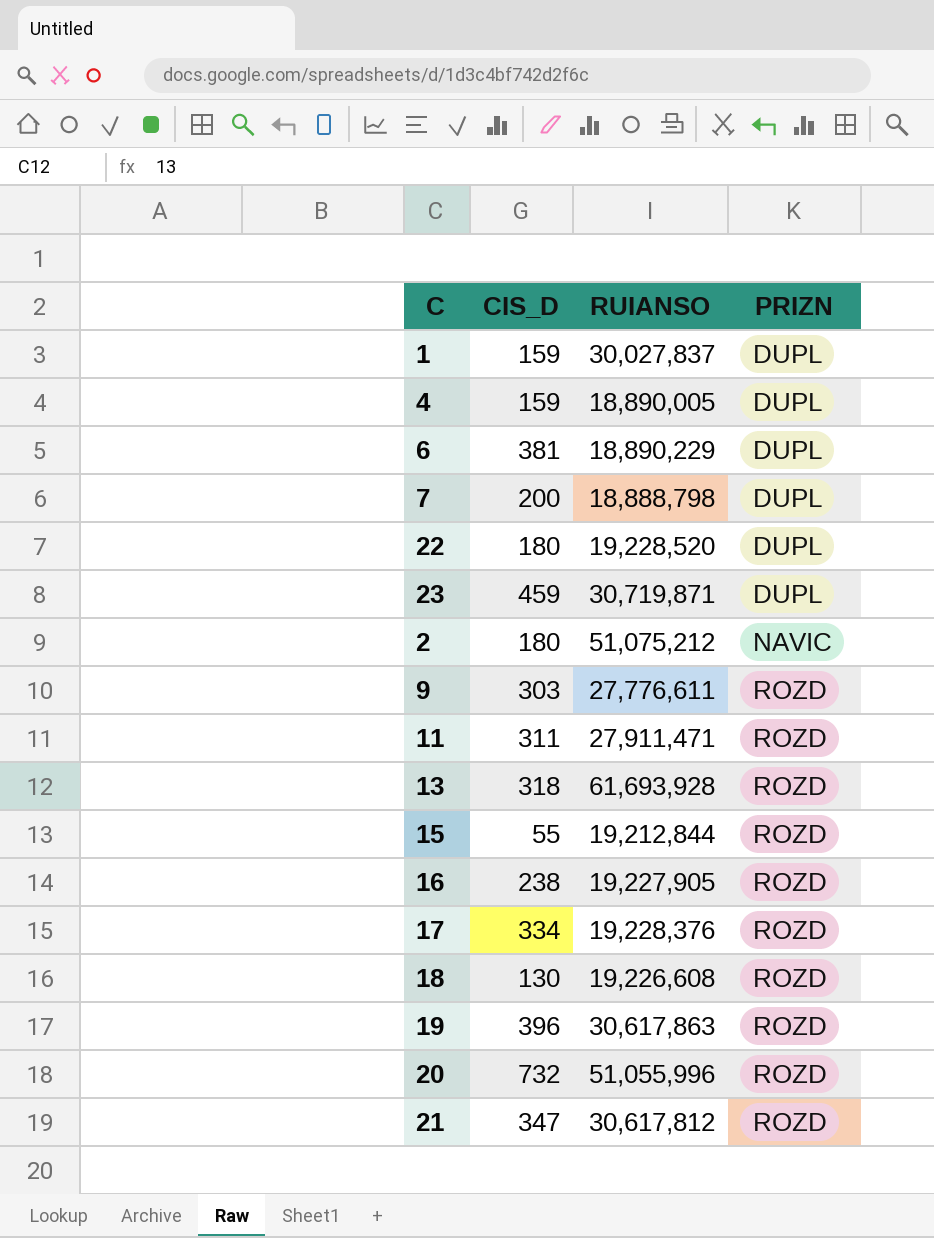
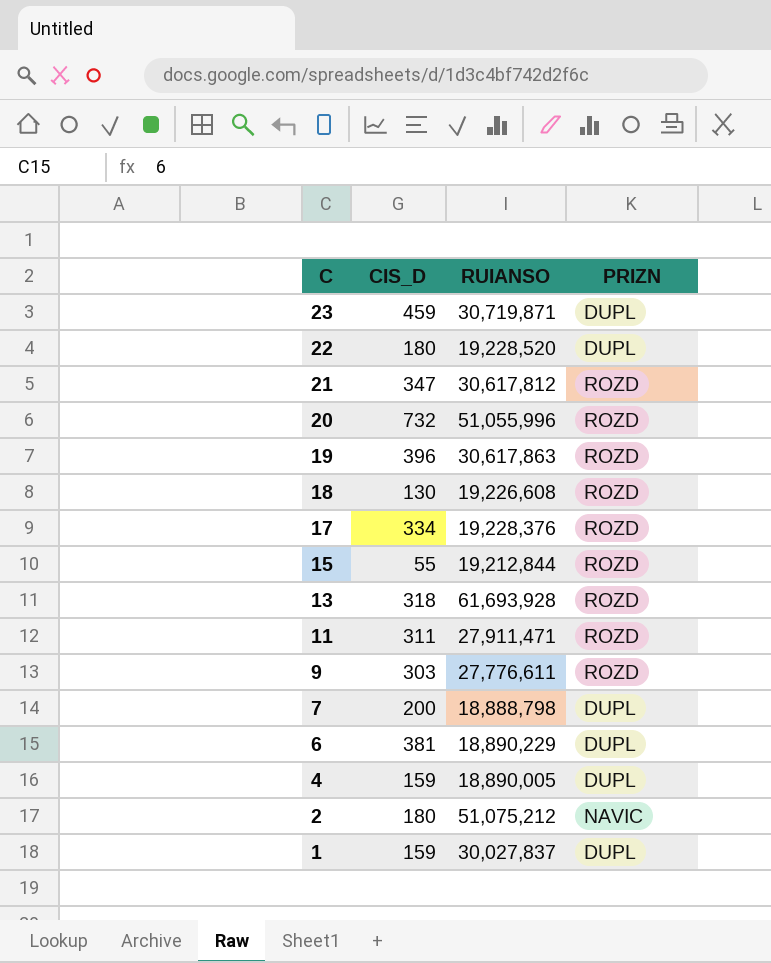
row order: PRIZN ascending -> C descending
row 16: 238 | 19,227,905 | ROZD -> none

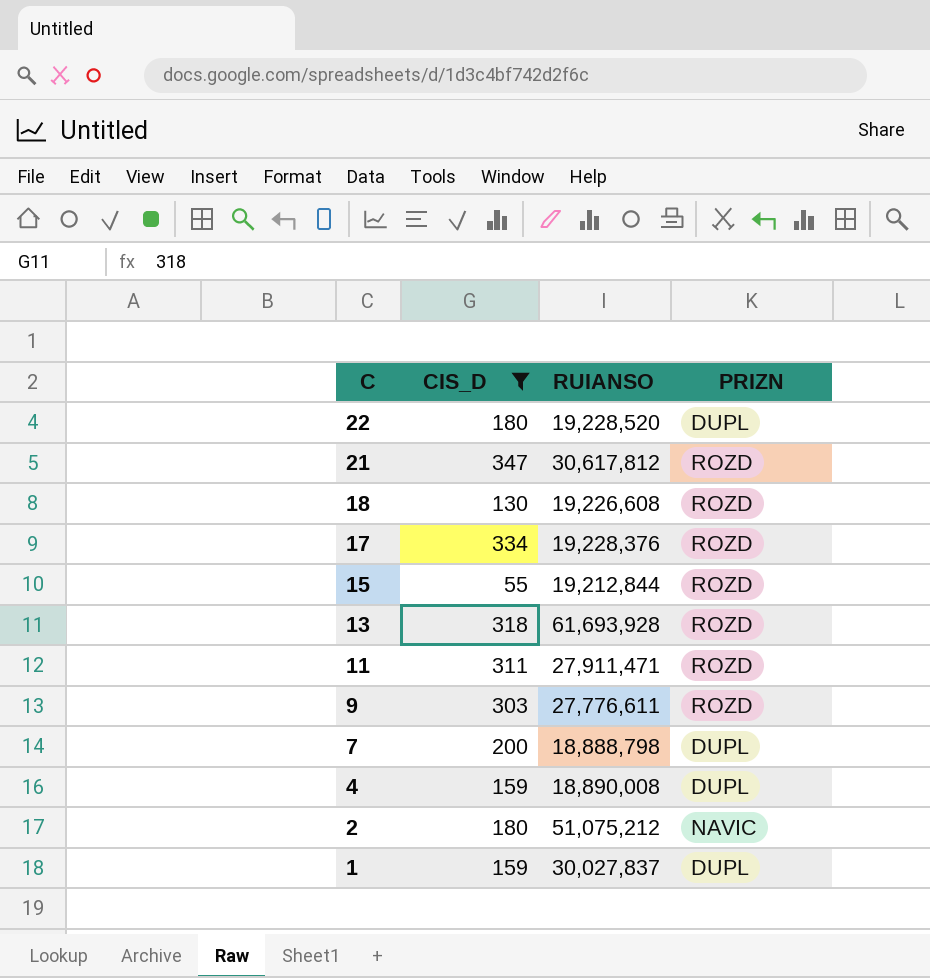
filter: none -> CIS_D <= 347
4 | RUIANSO: 18,890,005 -> 18,890,008

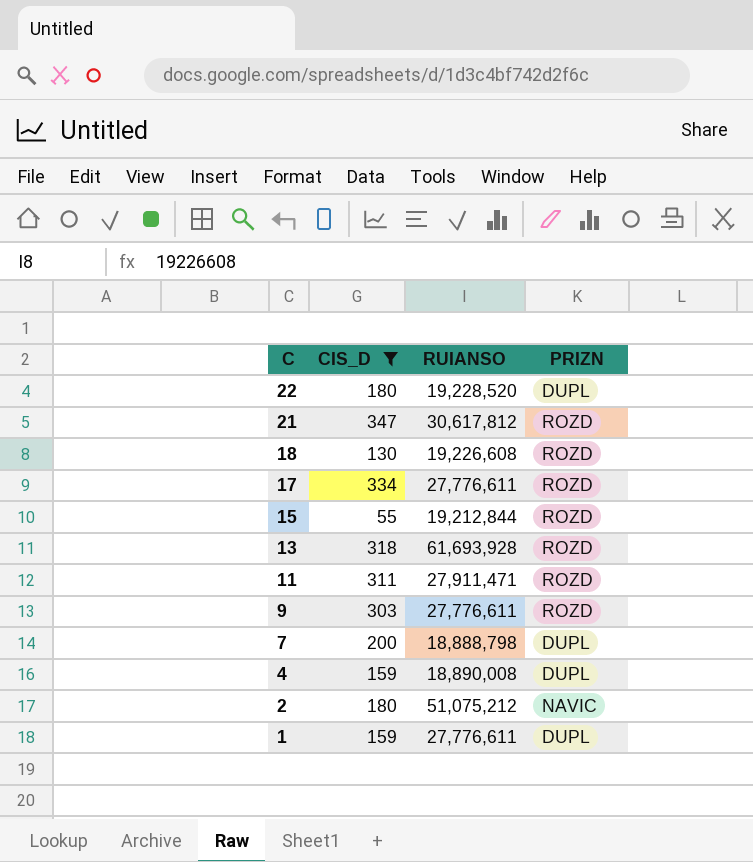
17 | RUIANSO: 19,228,376 -> 27,776,611
1 | RUIANSO: 30,027,837 -> 27,776,611

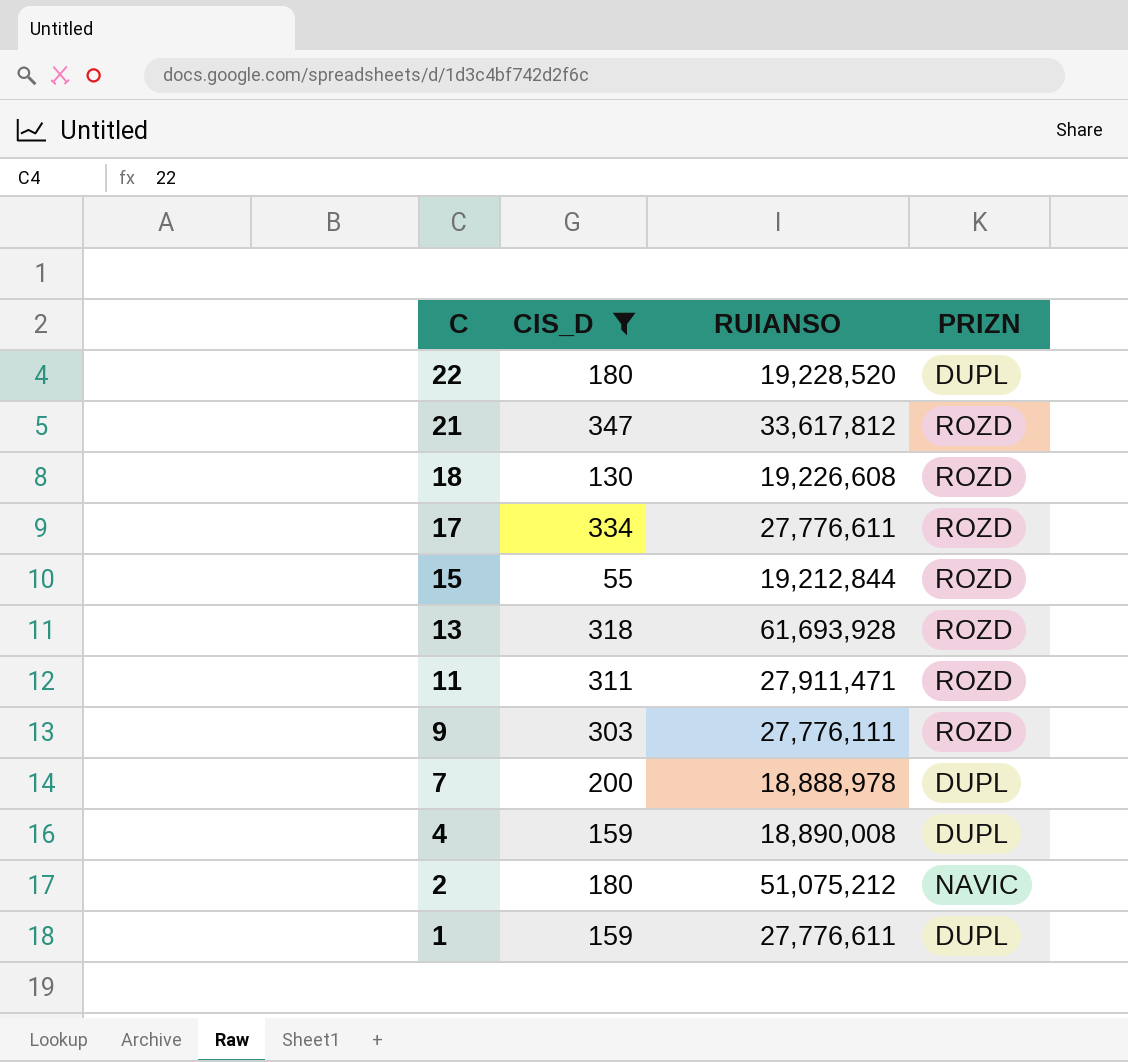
21 | RUIANSO: 30,617,812 -> 33,617,812
9 | RUIANSO: 27,776,611 -> 27,776,111
7 | RUIANSO: 18,888,798 -> 18,888,978

